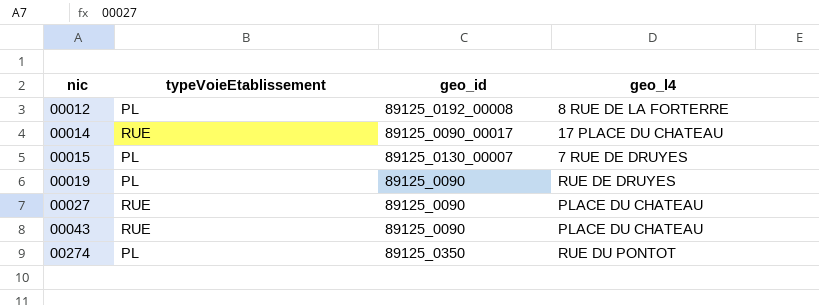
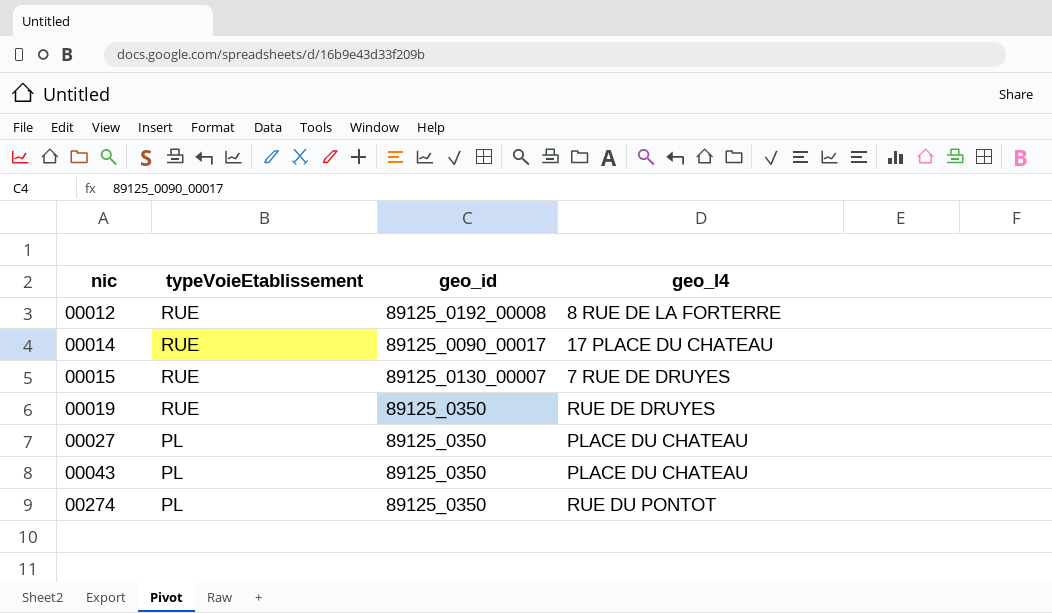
00012 | typeVoieEtablissement: PL -> RUE
00015 | typeVoieEtablissement: PL -> RUE
00019 | typeVoieEtablissement: PL -> RUE
00019 | geo_id: 89125_0090 -> 89125_0350
00027 | typeVoieEtablissement: RUE -> PL
00027 | geo_id: 89125_0090 -> 89125_0350
00043 | typeVoieEtablissement: RUE -> PL
00043 | geo_id: 89125_0090 -> 89125_0350

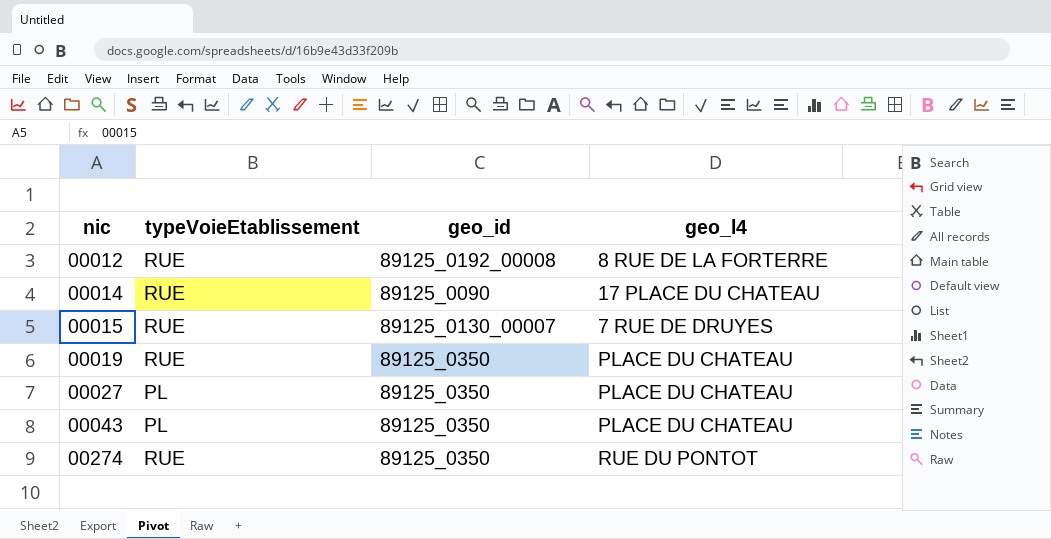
00014 | geo_id: 89125_0090_00017 -> 89125_0090
00019 | geo_l4: RUE DE DRUYES -> PLACE DU CHATEAU
00274 | typeVoieEtablissement: PL -> RUE

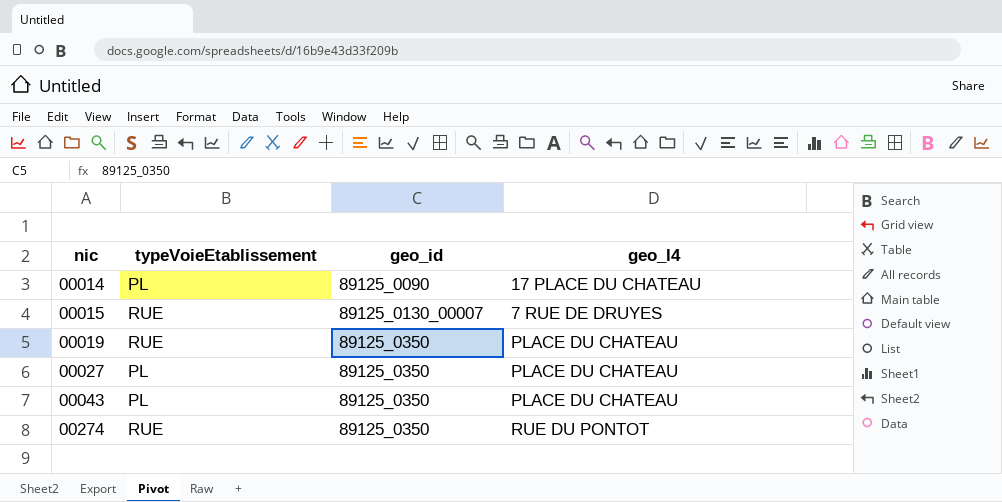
row 00012: RUE | 89125_0192_00008 | 8 RUE DE LA FORTERRE -> none
00014 | typeVoieEtablissement: RUE -> PL

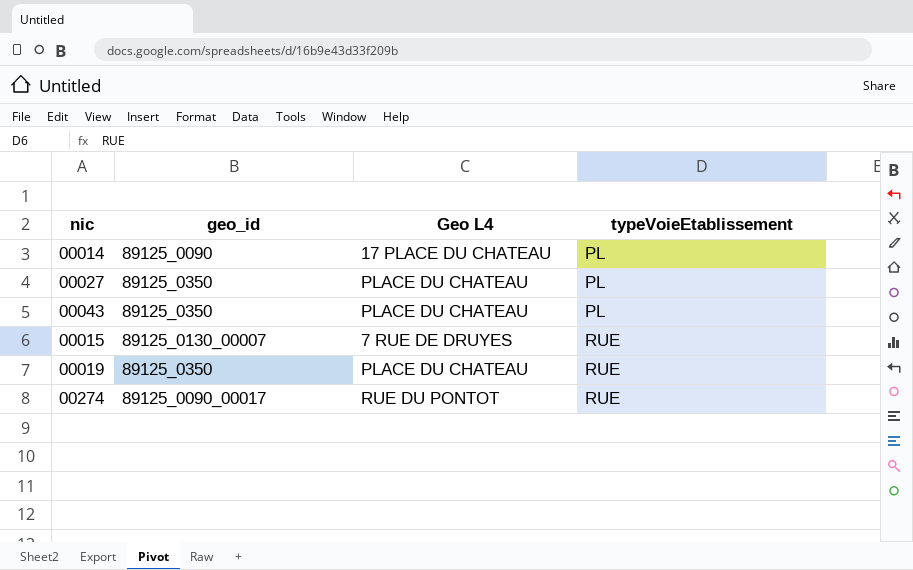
row order: nic ascending -> typeVoieEtablissement ascending
column name: geo_l4 -> Geo L4
column typeVoieEtablissement | position: 2 -> 4
00274 | geo_id: 89125_0350 -> 89125_0090_00017

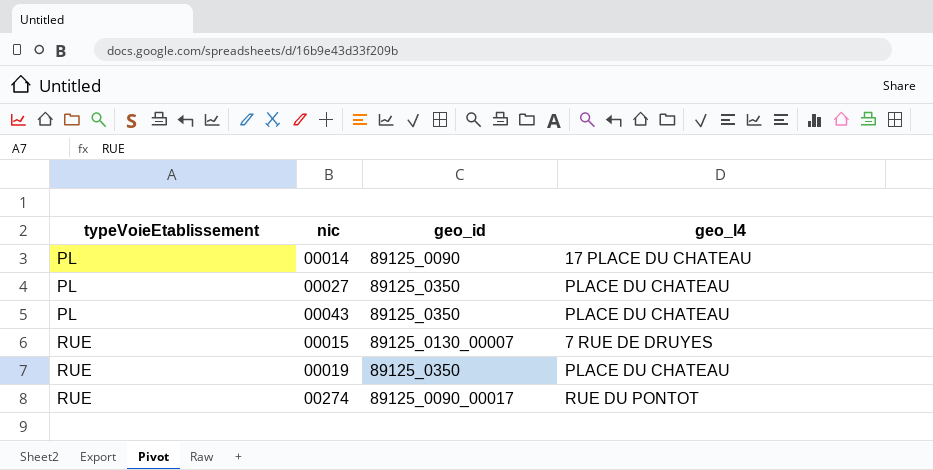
column typeVoieEtablissement | position: 4 -> 1
column name: Geo L4 -> geo_l4

